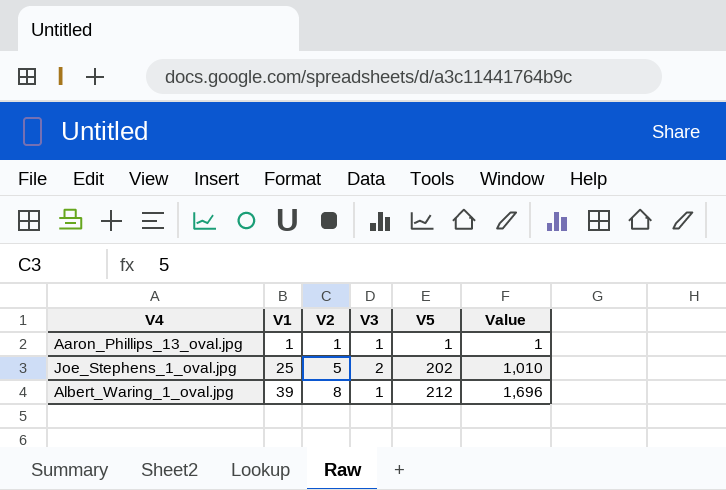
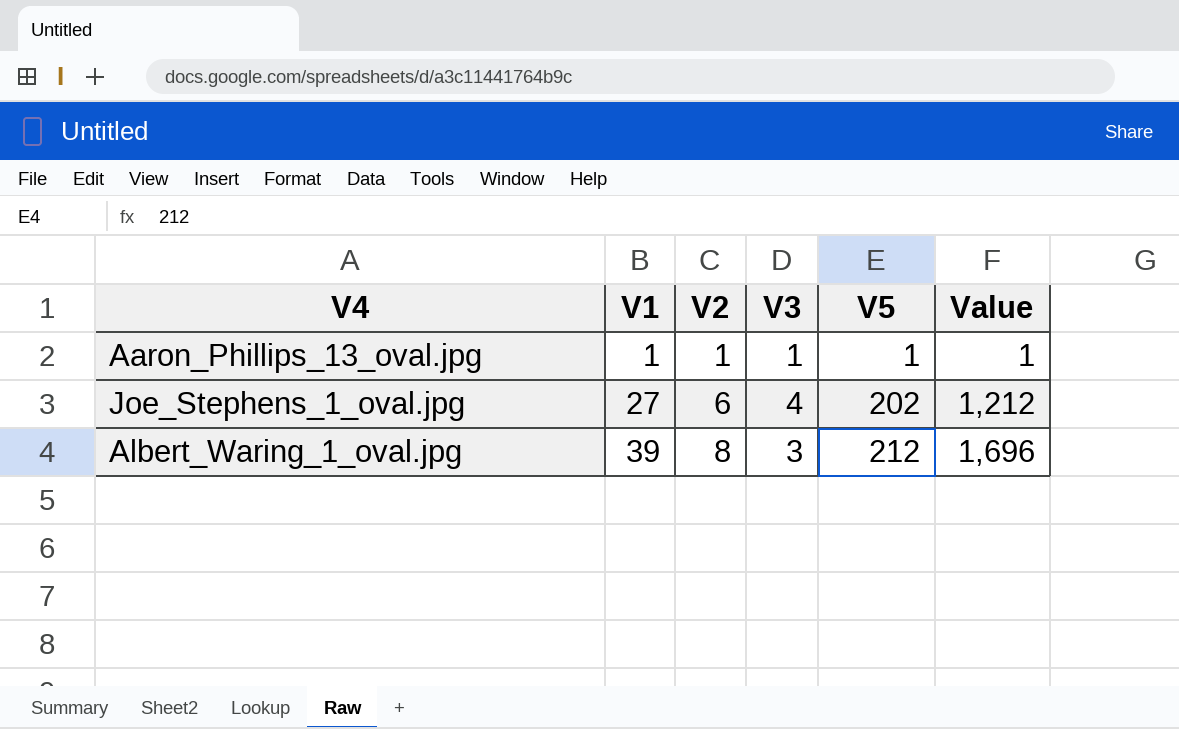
Joe_Stephens_1_oval.jpg | V1: 25 -> 27
Joe_Stephens_1_oval.jpg | V2: 5 -> 6
Joe_Stephens_1_oval.jpg | V3: 2 -> 4
Joe_Stephens_1_oval.jpg | Value: 1,010 -> 1,212
Albert_Waring_1_oval.jpg | V3: 1 -> 3

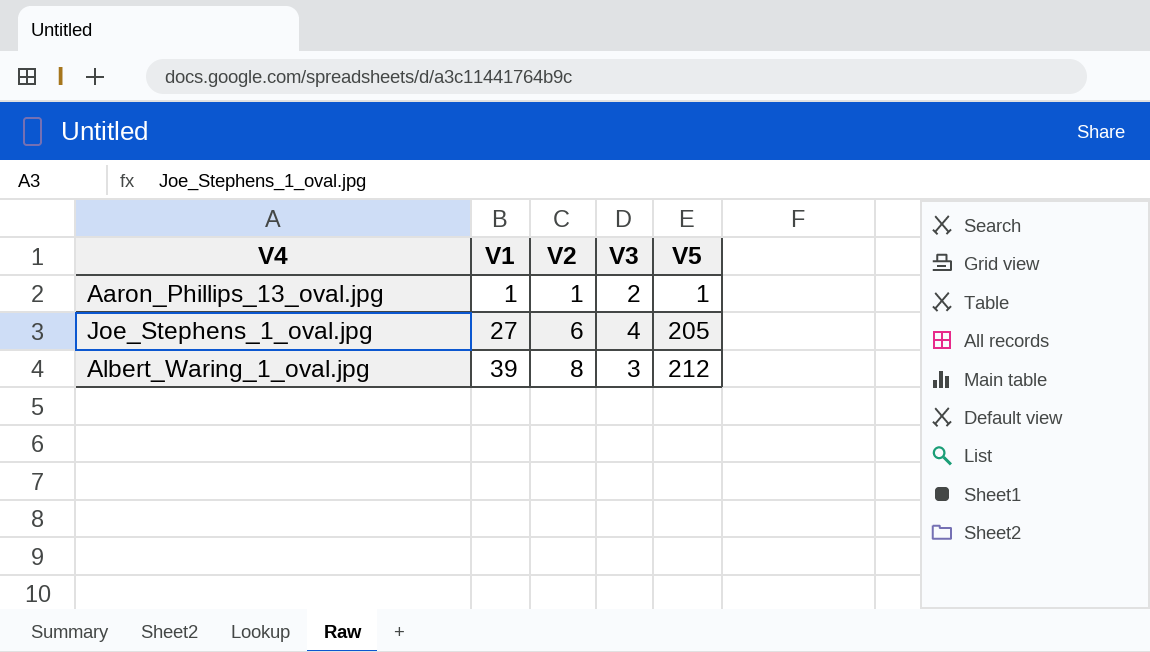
column Value | formula: [V2] * [V5] -> none
Aaron_Phillips_13_oval.jpg | V3: 1 -> 2
Joe_Stephens_1_oval.jpg | V5: 202 -> 205

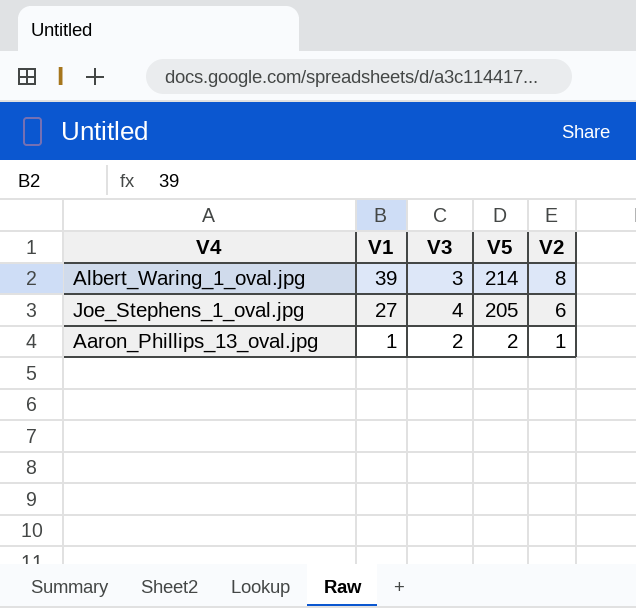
row order: V1 ascending -> V1 descending
column V2 | position: 3 -> 5
Albert_Waring_1_oval.jpg | V5: 212 -> 214
Aaron_Phillips_13_oval.jpg | V5: 1 -> 2

